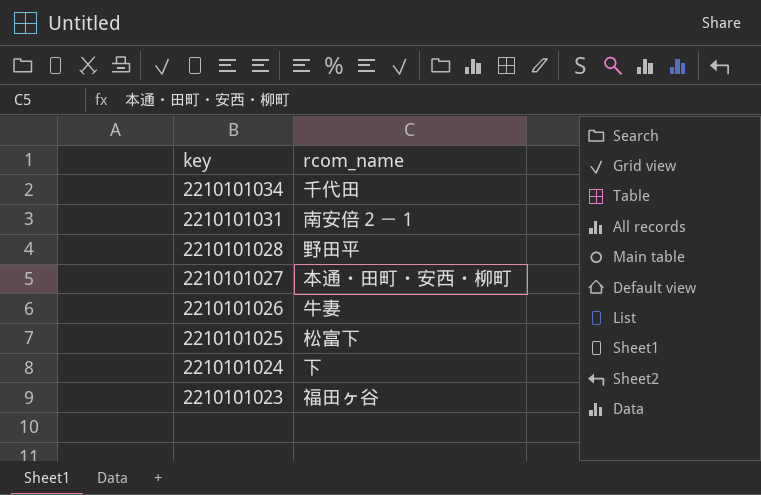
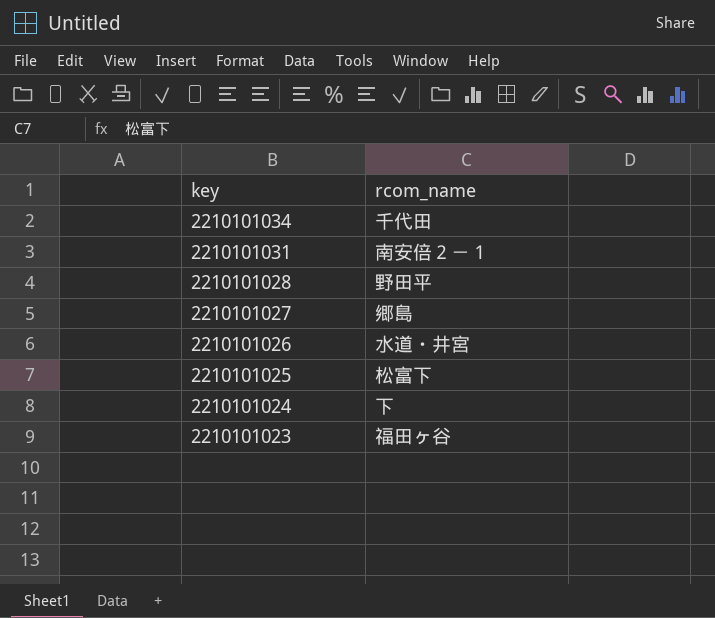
2210101027 | rcom_name: 本通・田町・安西・柳町 -> 郷島
2210101026 | rcom_name: 牛妻 -> 水道・井宮

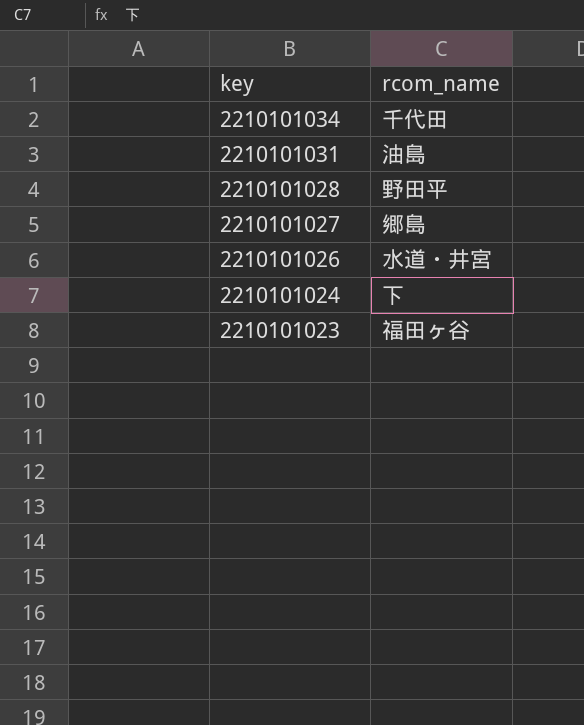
row 2210101025: 松富下 -> none
2210101031 | rcom_name: 南安倍２－１ -> 油島

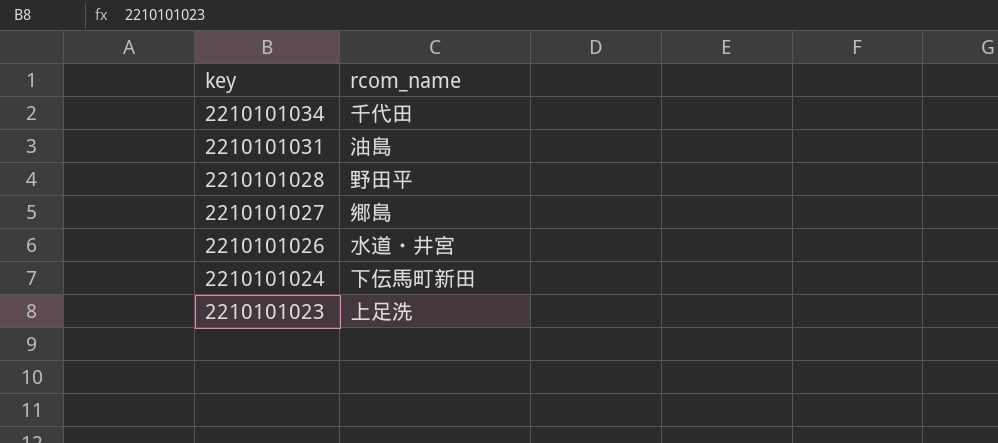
2210101024 | rcom_name: 下 -> 下伝馬町新田
2210101023 | rcom_name: 福田ヶ谷 -> 上足洗

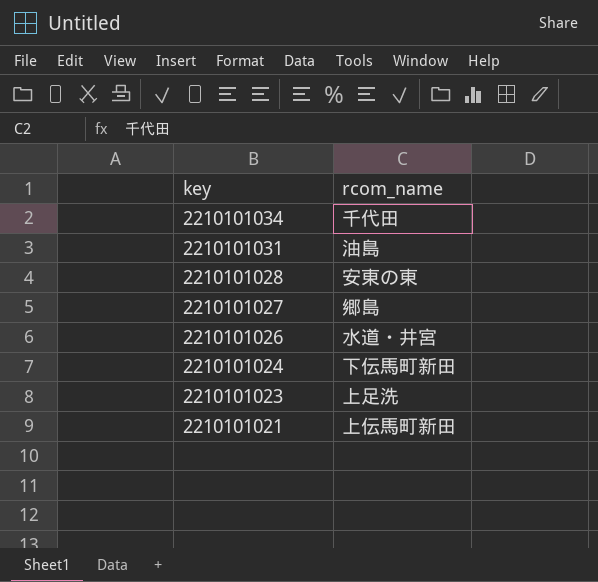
2210101028 | rcom_name: 野田平 -> 安東の東
row 2210101021: none -> 上伝馬町新田

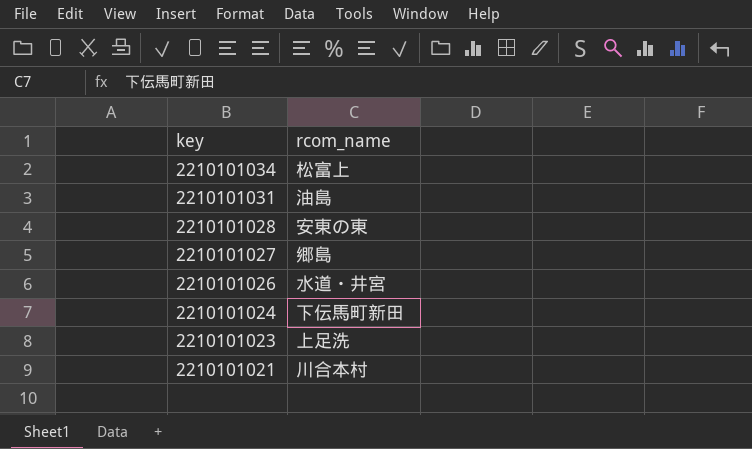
2210101034 | rcom_name: 千代田 -> 松富上
2210101021 | rcom_name: 上伝馬町新田 -> 川合本村

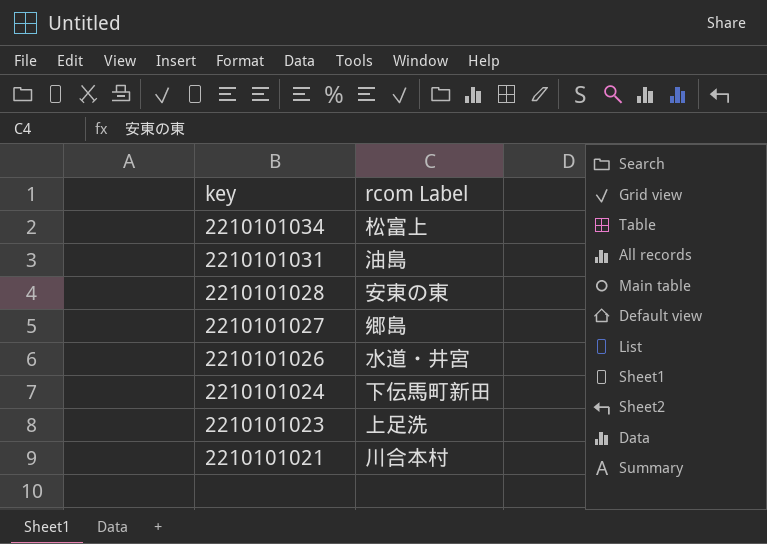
column name: rcom_name -> rcom Label

